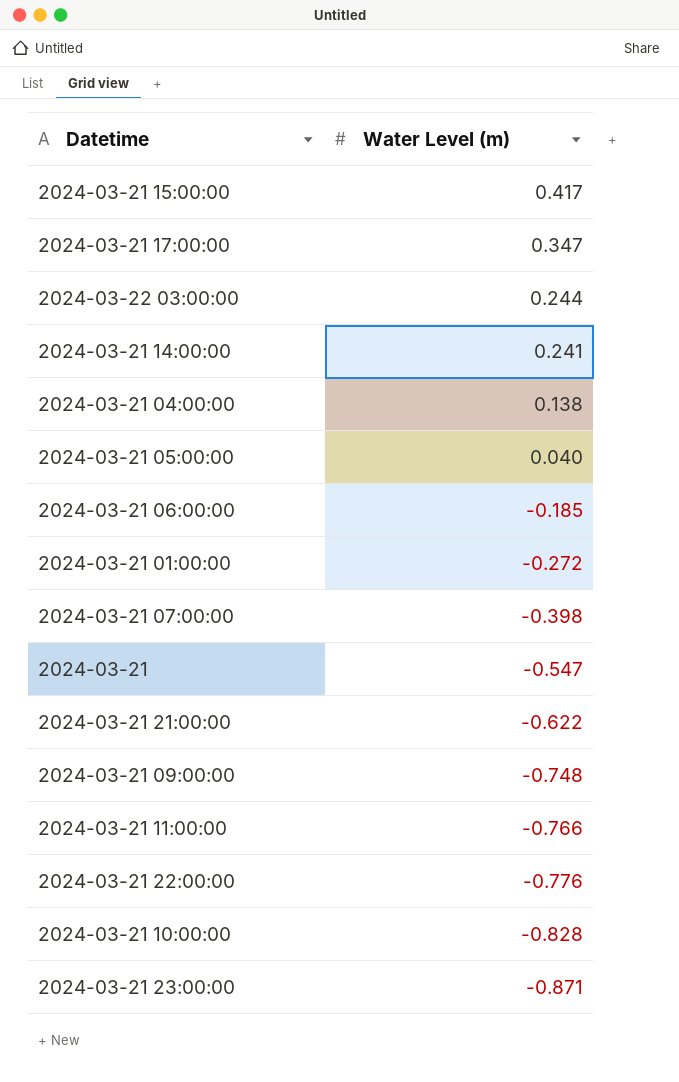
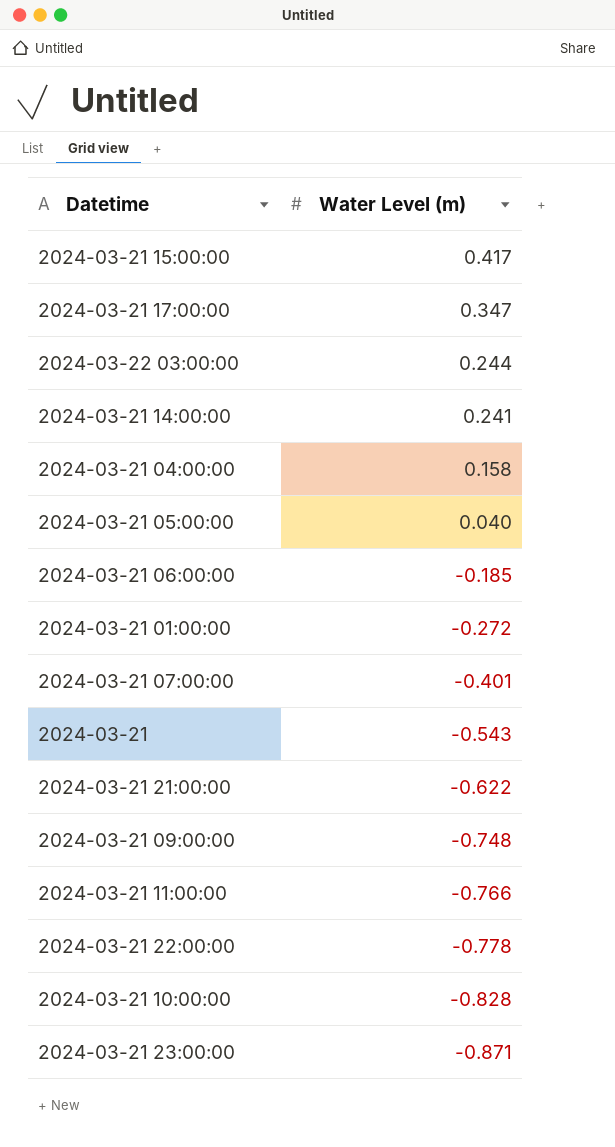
2024-03-21 04:00:00 | Water Level (m): 0.138 -> 0.158
2024-03-21 07:00:00 | Water Level (m): -0.398 -> -0.401
2024-03-21 | Water Level (m): -0.547 -> -0.543
2024-03-21 22:00:00 | Water Level (m): -0.776 -> -0.778

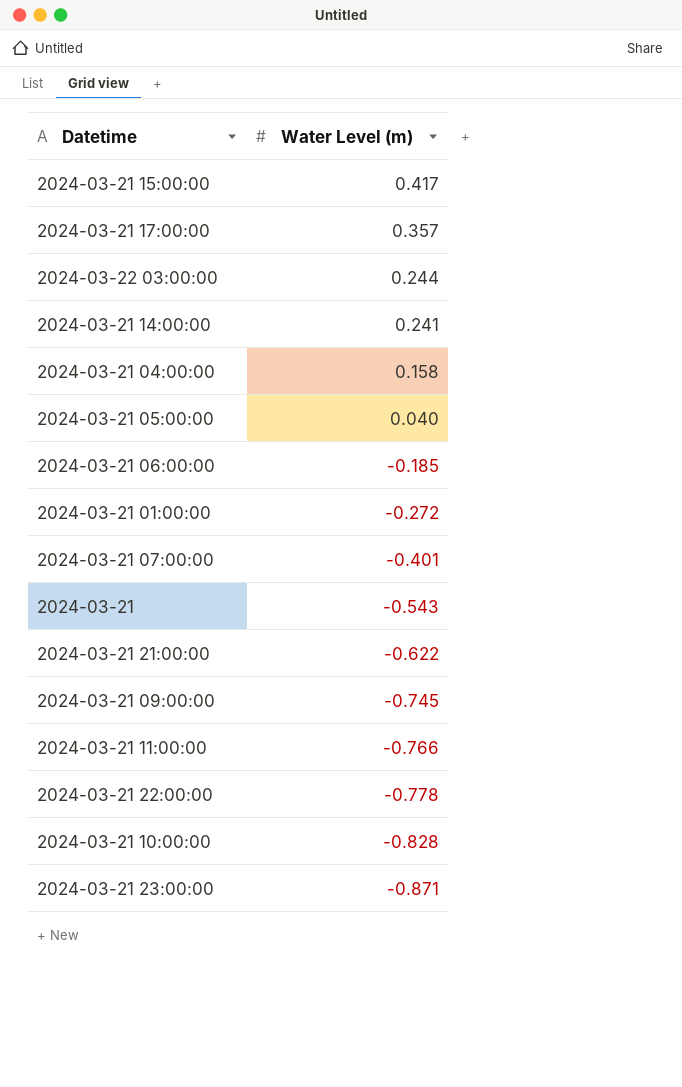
2024-03-21 17:00:00 | Water Level (m): 0.347 -> 0.357
2024-03-21 09:00:00 | Water Level (m): -0.748 -> -0.745

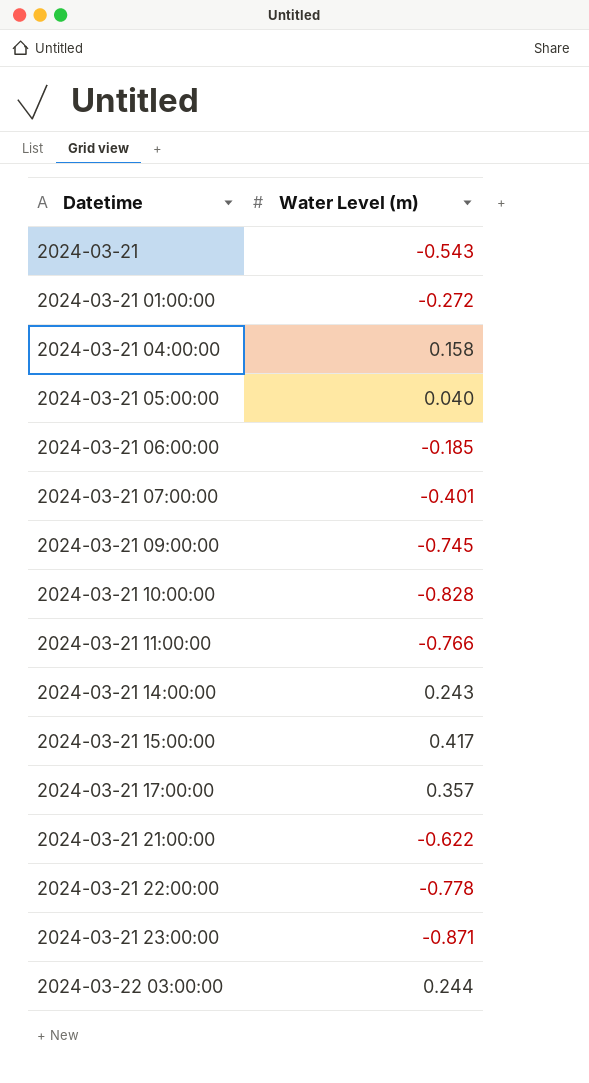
row order: Water Level (m) descending -> Datetime ascending
2024-03-21 14:00:00 | Water Level (m): 0.241 -> 0.243

